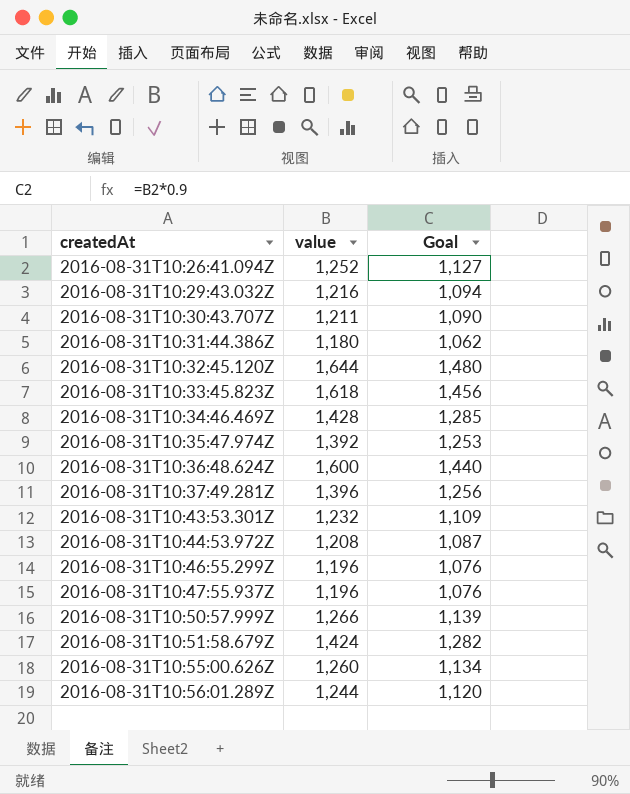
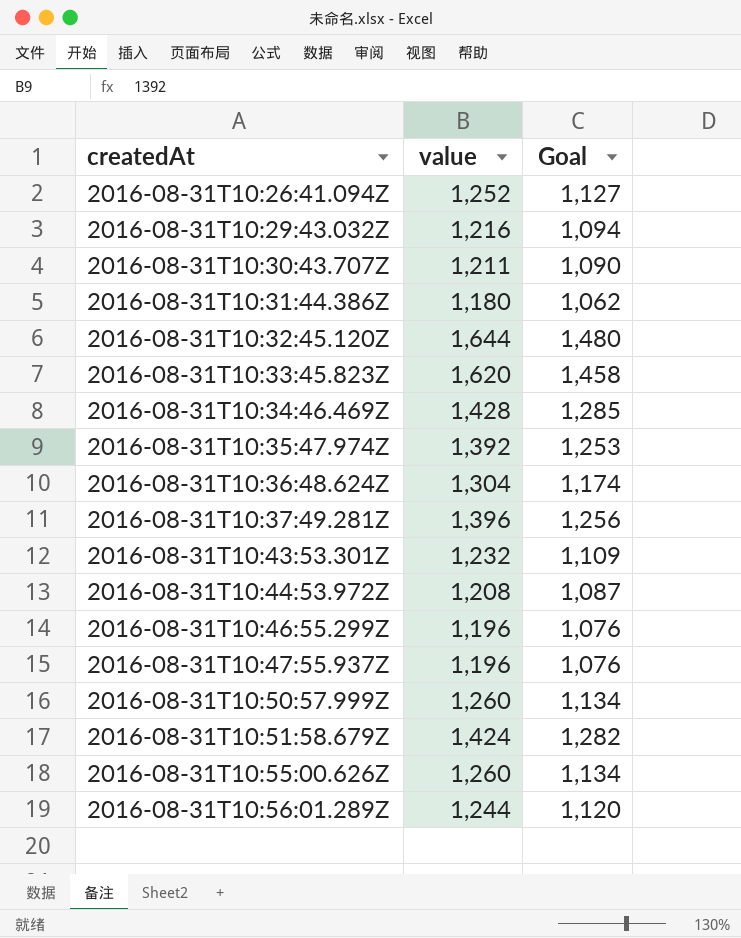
2016-08-31T10:33:45.823Z | value: 1,618 -> 1,620
2016-08-31T10:33:45.823Z | Goal: 1,456 -> 1,458
2016-08-31T10:36:48.624Z | value: 1,600 -> 1,304
2016-08-31T10:36:48.624Z | Goal: 1,440 -> 1,174
2016-08-31T10:50:57.999Z | value: 1,266 -> 1,260
2016-08-31T10:50:57.999Z | Goal: 1,139 -> 1,134

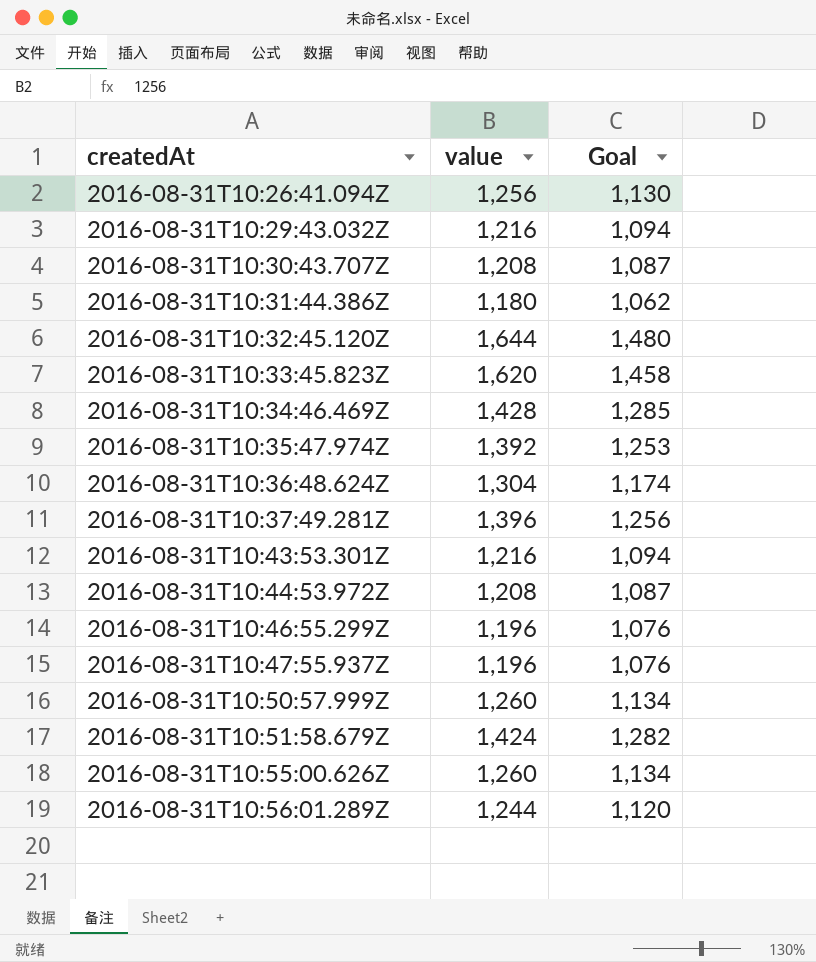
2016-08-31T10:26:41.094Z | value: 1,252 -> 1,256
2016-08-31T10:26:41.094Z | Goal: 1,127 -> 1,130
2016-08-31T10:30:43.707Z | value: 1,211 -> 1,208
2016-08-31T10:30:43.707Z | Goal: 1,090 -> 1,087
2016-08-31T10:43:53.301Z | value: 1,232 -> 1,216
2016-08-31T10:43:53.301Z | Goal: 1,109 -> 1,094

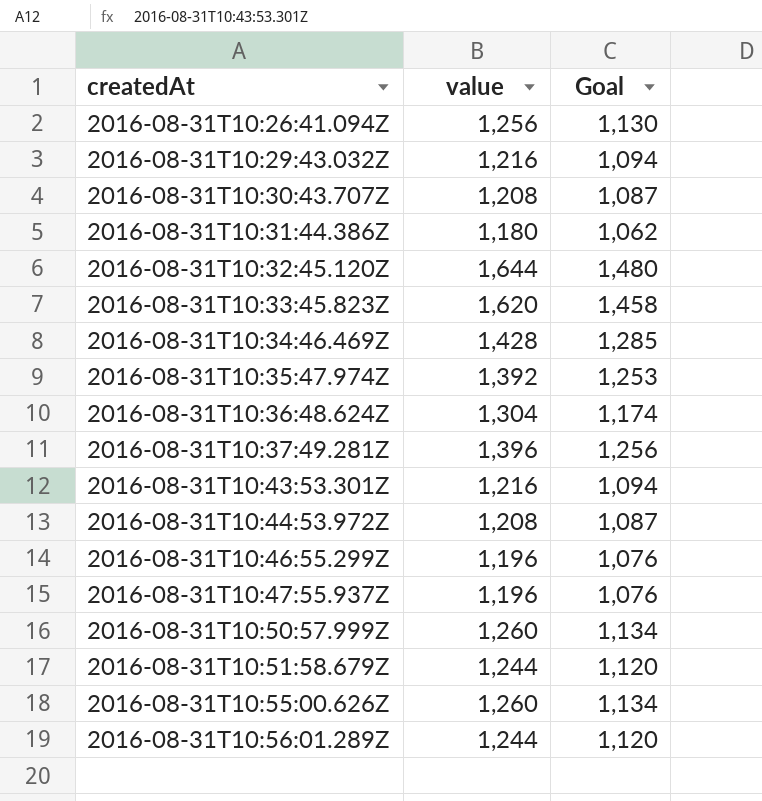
2016-08-31T10:51:58.679Z | value: 1,424 -> 1,244
2016-08-31T10:51:58.679Z | Goal: 1,282 -> 1,120

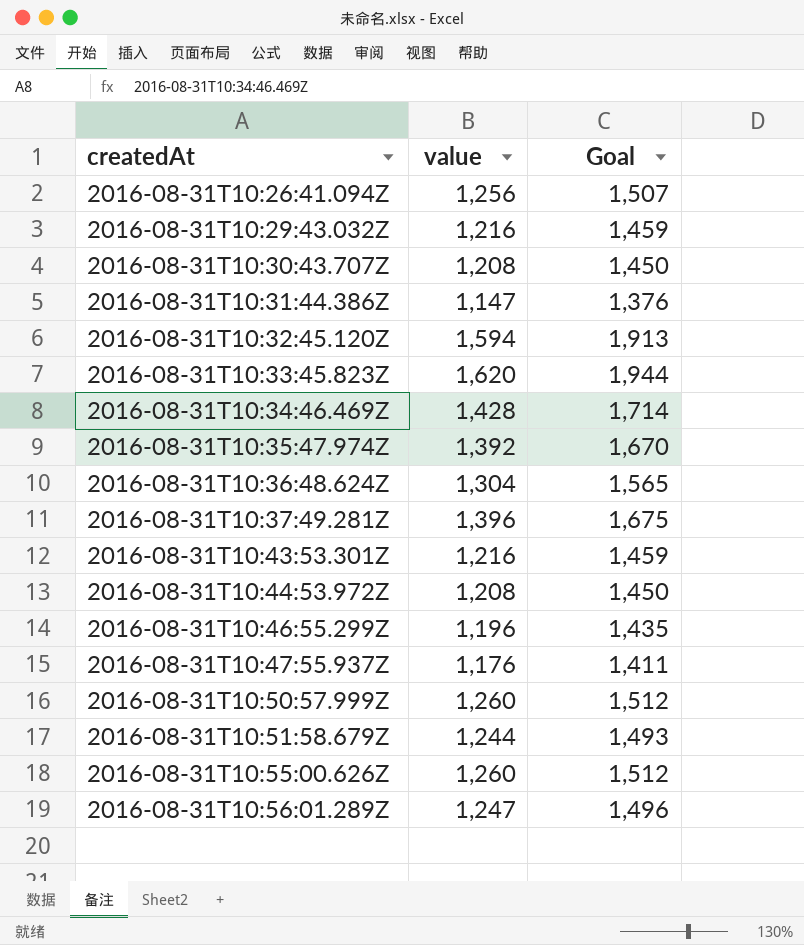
column Goal | formula: [value] * 0.9 -> [value] * 1.2
2016-08-31T10:31:44.386Z | value: 1,180 -> 1,147
2016-08-31T10:32:45.120Z | value: 1,644 -> 1,594
2016-08-31T10:47:55.937Z | value: 1,196 -> 1,176
2016-08-31T10:56:01.289Z | value: 1,244 -> 1,247

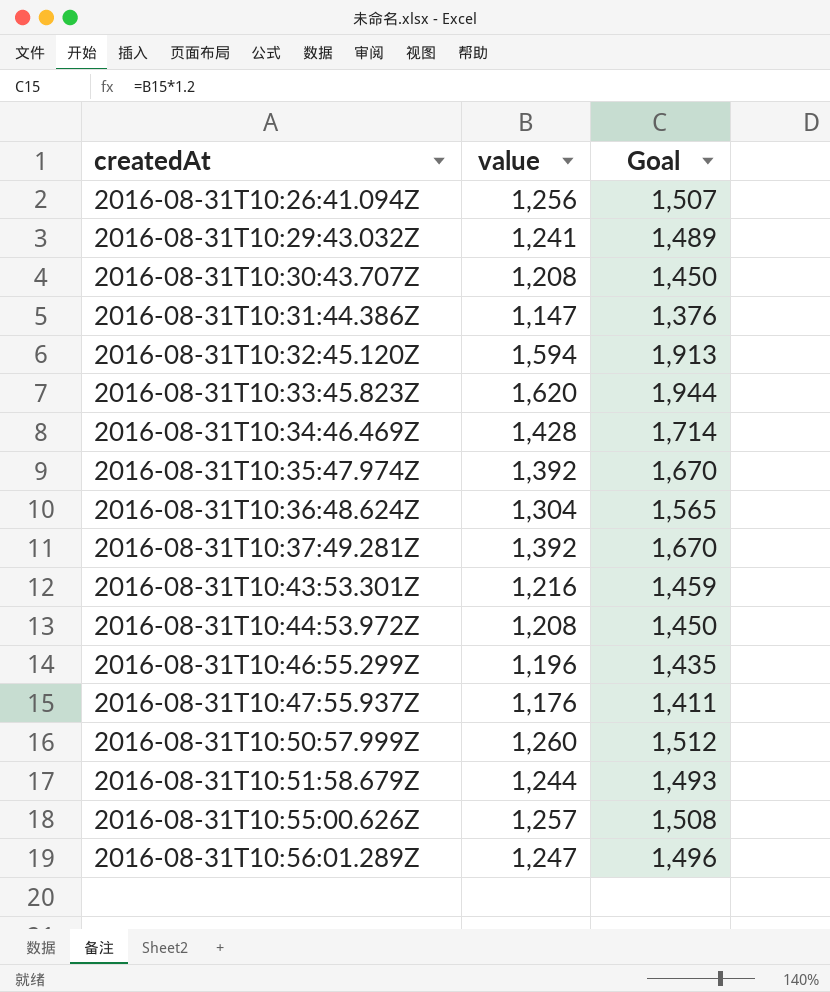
2016-08-31T10:29:43.032Z | value: 1,216 -> 1,241
2016-08-31T10:29:43.032Z | Goal: 1,459 -> 1,489
2016-08-31T10:37:49.281Z | value: 1,396 -> 1,392
2016-08-31T10:37:49.281Z | Goal: 1,675 -> 1,670
2016-08-31T10:55:00.626Z | value: 1,260 -> 1,257
2016-08-31T10:55:00.626Z | Goal: 1,512 -> 1,508

